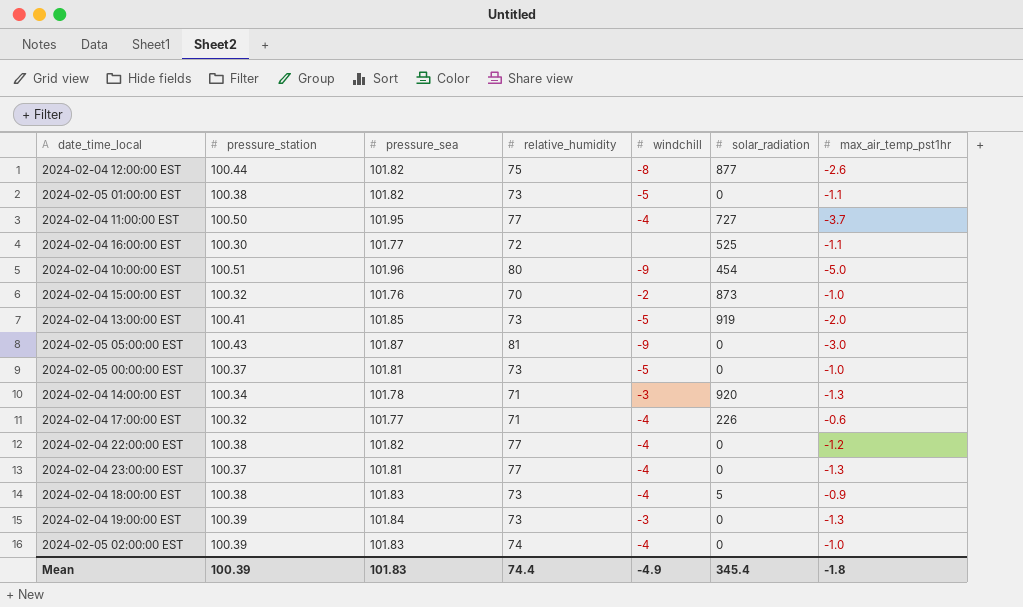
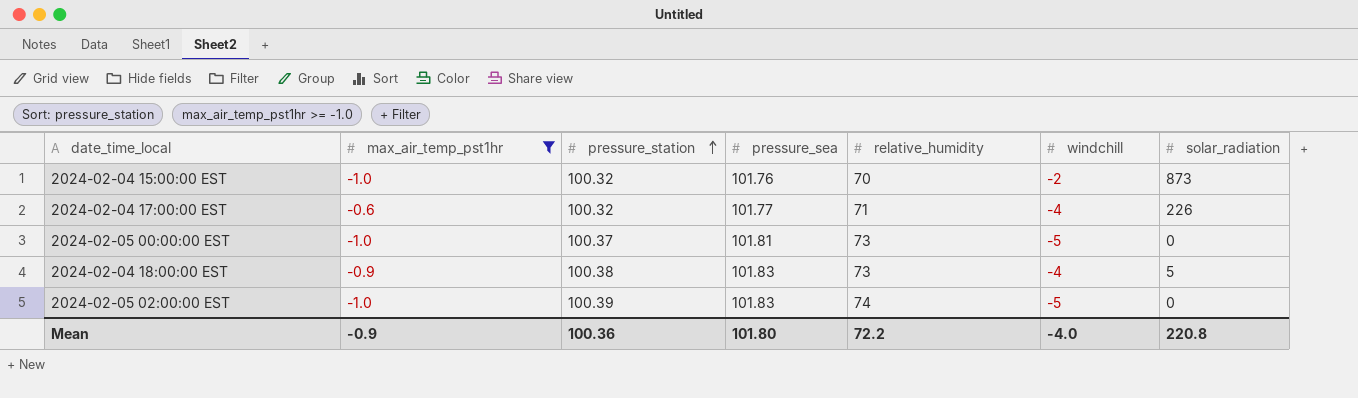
filter: none -> max_air_temp_pst1hr >= -1.0
row order: none -> pressure_station ascending
column max_air_temp_pst1hr | position: 7 -> 2
2024-02-05 02:00:00 EST | windchill: -4 -> -5
Mean | max_air_temp_pst1hr: -1.8 -> -0.9
Mean | pressure_station: 100.39 -> 100.36
Mean | pressure_sea: 101.83 -> 101.80
Mean | relative_humidity: 74.4 -> 72.2
Mean | windchill: -4.9 -> -4.0
Mean | solar_radiation: 345.4 -> 220.8

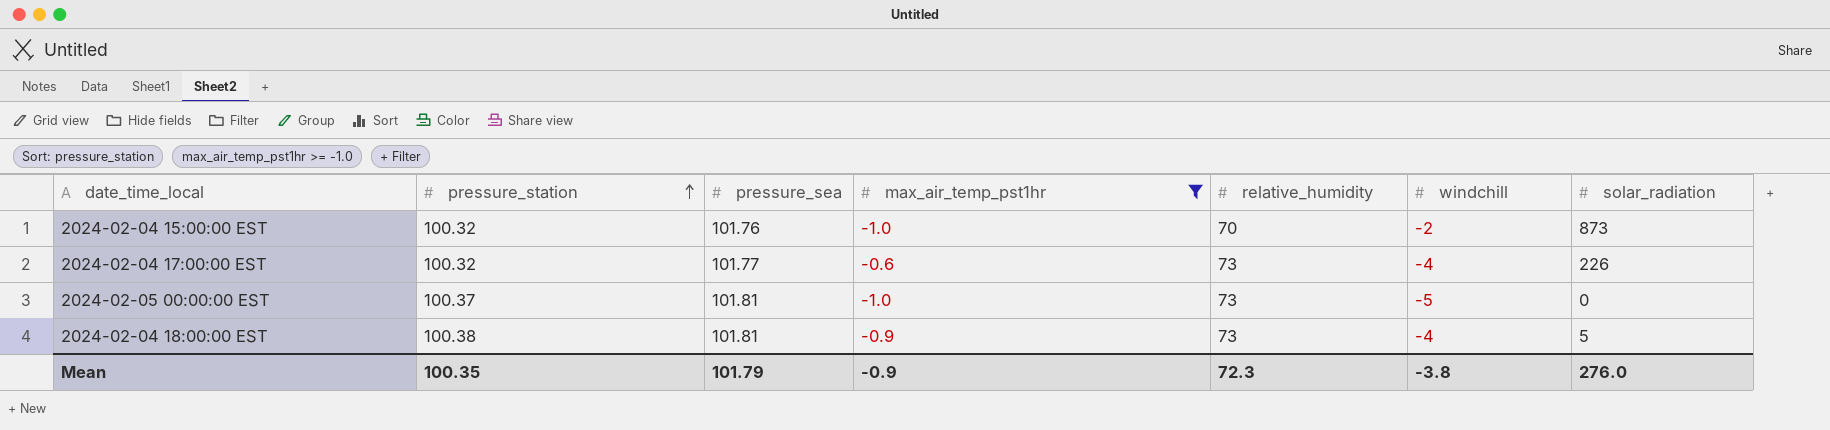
column max_air_temp_pst1hr | position: 2 -> 4
row 2024-02-05 02:00:00 EST: -1.0 | 100.39 | 101.83 | 74 | -5 | 0 -> none
2024-02-04 17:00:00 EST | relative_humidity: 71 -> 73
2024-02-04 18:00:00 EST | pressure_sea: 101.83 -> 101.81
Mean | pressure_station: 100.36 -> 100.35
Mean | pressure_sea: 101.80 -> 101.79
Mean | relative_humidity: 72.2 -> 72.3
Mean | windchill: -4.0 -> -3.8
Mean | solar_radiation: 220.8 -> 276.0

